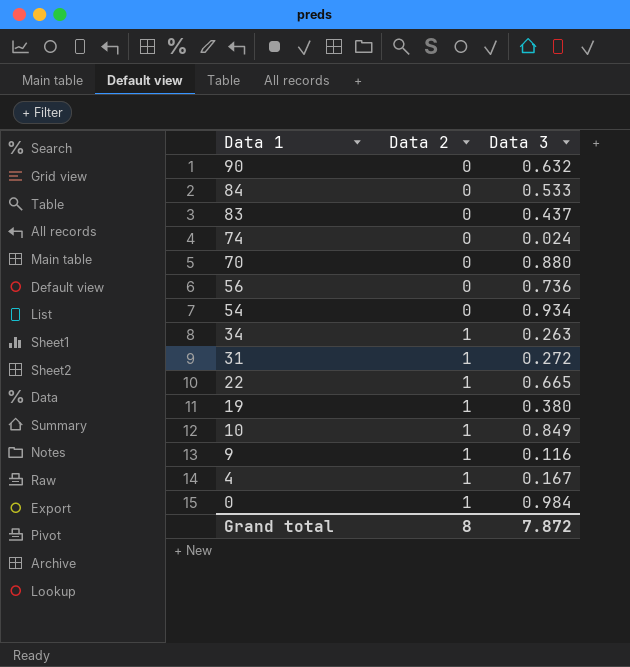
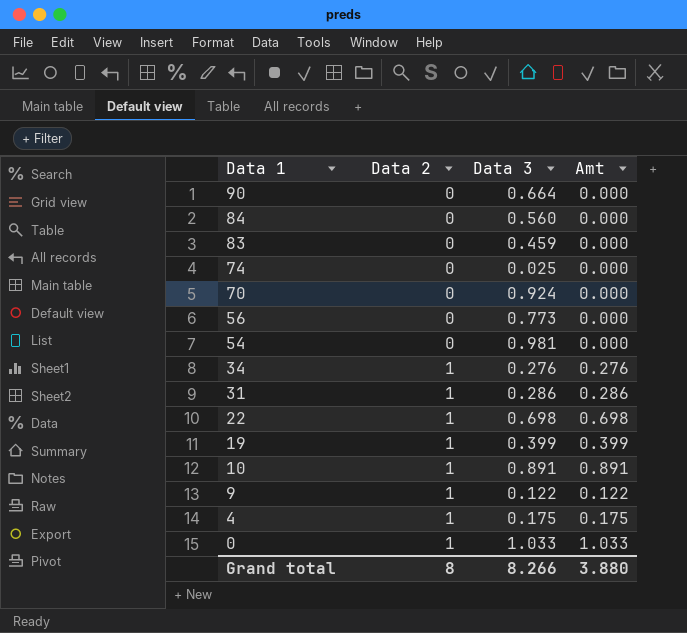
column Amt | formula: none -> [Data 2] * [Data 3]
90 | Data 3: 0.632 -> 0.664
84 | Data 3: 0.533 -> 0.560
83 | Data 3: 0.437 -> 0.459
74 | Data 3: 0.024 -> 0.025
70 | Data 3: 0.880 -> 0.924
56 | Data 3: 0.736 -> 0.773
54 | Data 3: 0.934 -> 0.981
34 | Data 3: 0.263 -> 0.276
31 | Data 3: 0.272 -> 0.286
22 | Data 3: 0.665 -> 0.698
19 | Data 3: 0.380 -> 0.399
10 | Data 3: 0.849 -> 0.891
9 | Data 3: 0.116 -> 0.122
4 | Data 3: 0.167 -> 0.175
0 | Data 3: 0.984 -> 1.033
Grand total | Data 3: 7.872 -> 8.266

